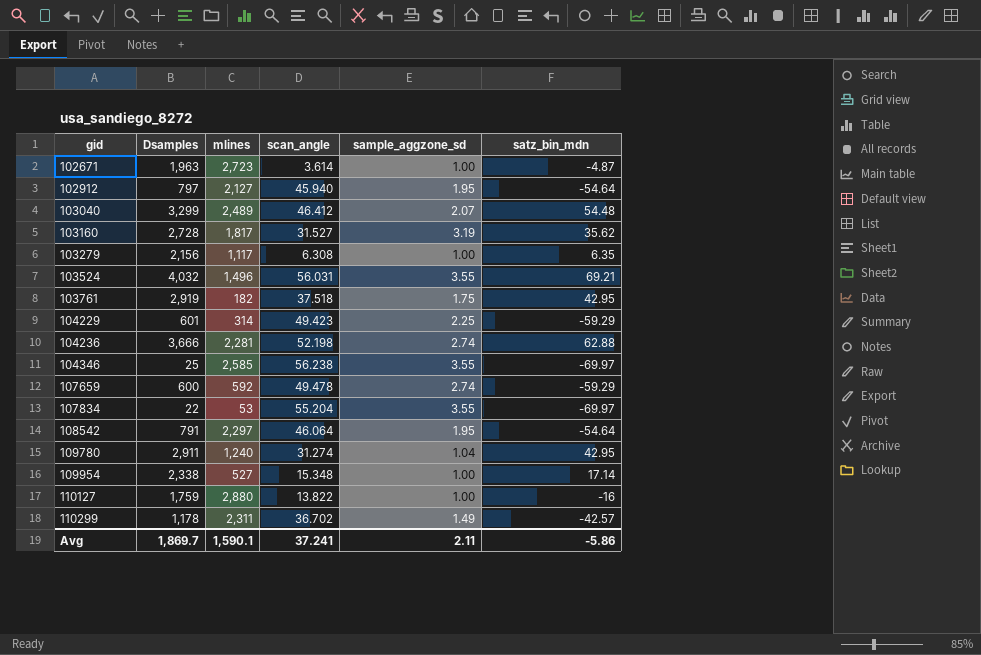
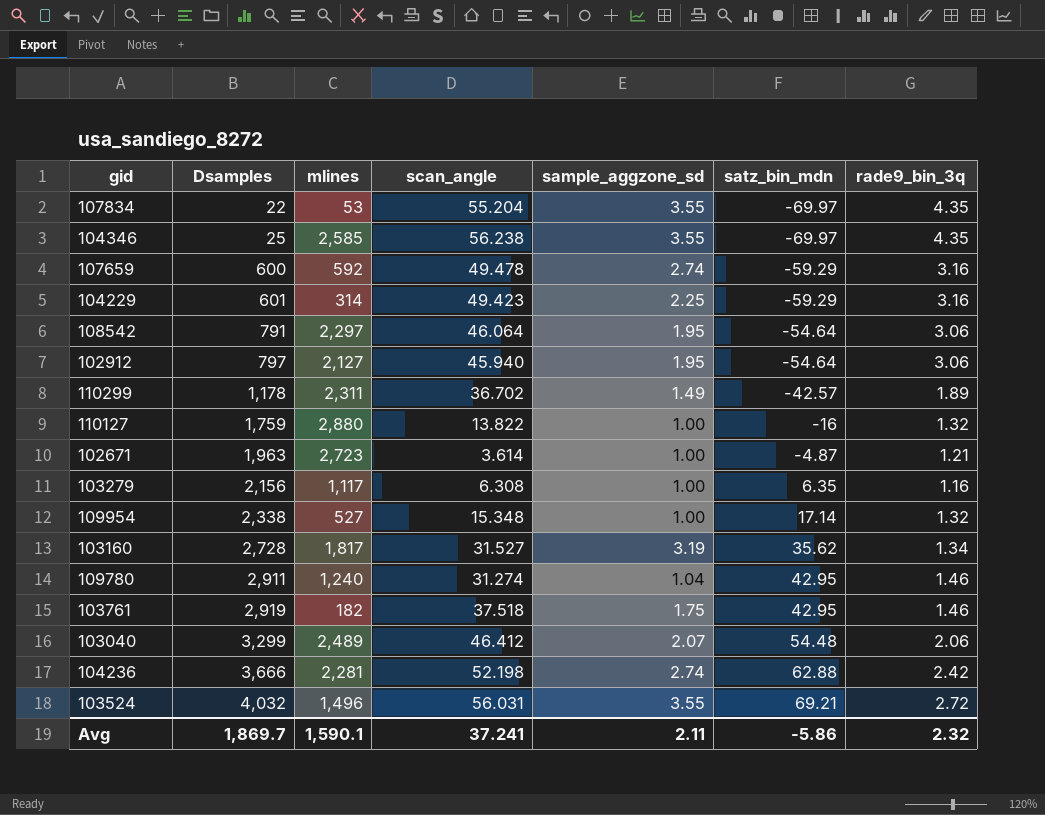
row order: gid ascending -> Dsamples ascending
column rade9_bin_3q | position: none -> 7

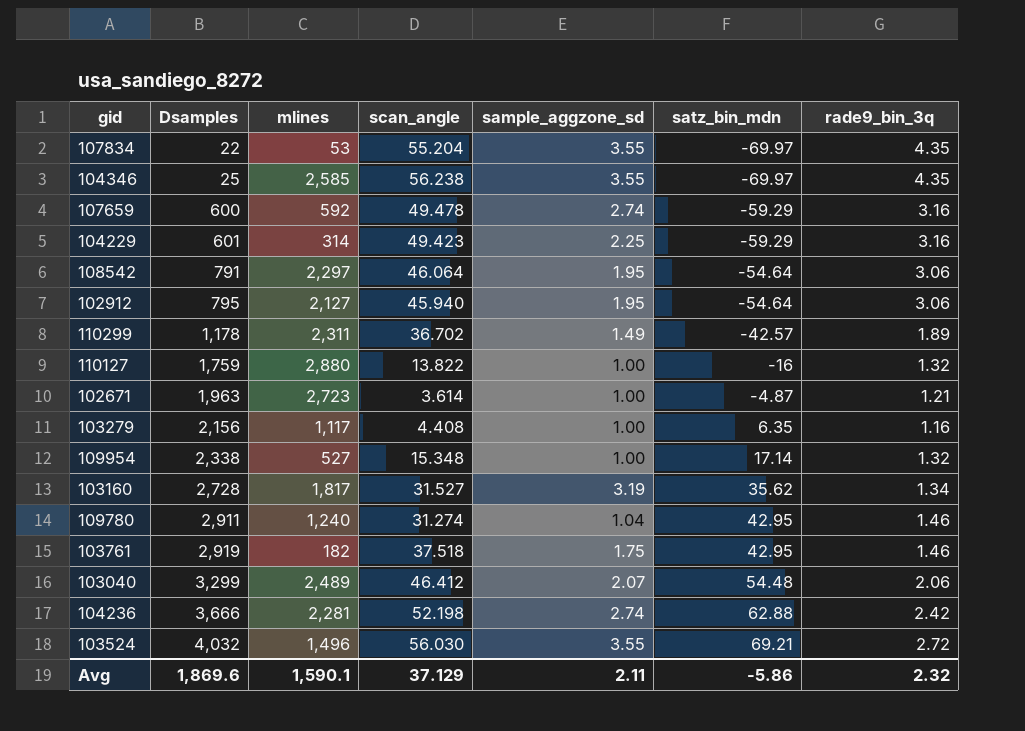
102912 | Dsamples: 797 -> 795
103279 | scan_angle: 6.308 -> 4.408
103524 | scan_angle: 56.031 -> 56.030
Avg | Dsamples: 1,869.7 -> 1,869.6
Avg | scan_angle: 37.241 -> 37.129

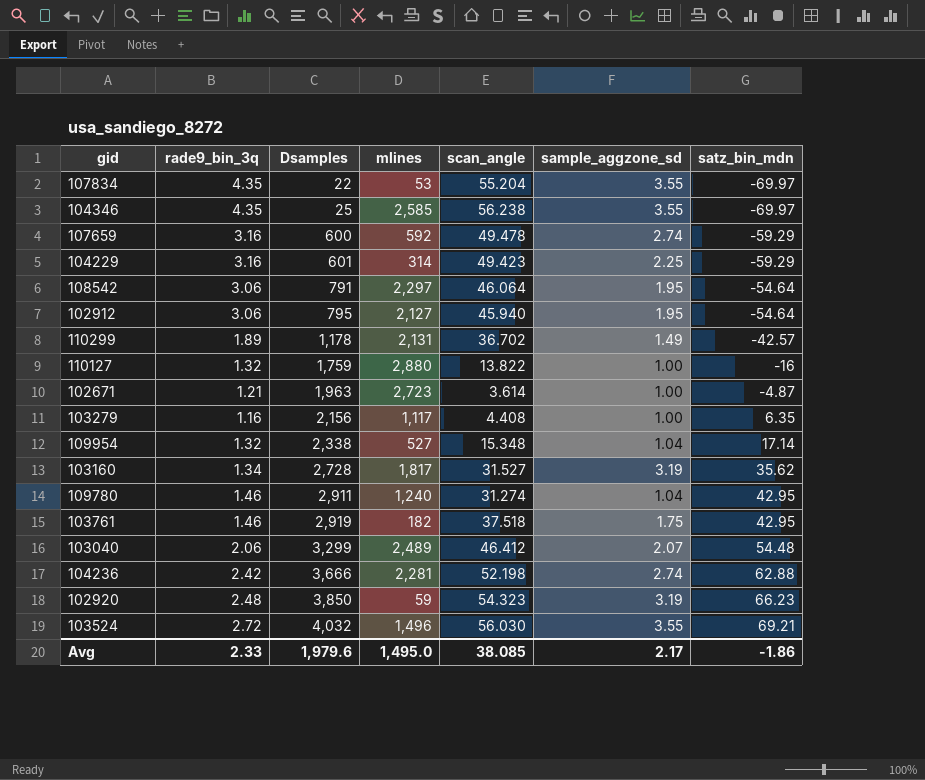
column rade9_bin_3q | position: 7 -> 2
110299 | mlines: 2,311 -> 2,131
109954 | sample_aggzone_sd: 1.00 -> 1.04
row 102920: none -> 2.48 | 3,850 | 59 | 54.323 | 3.19 | 66.23
Avg | rade9_bin_3q: 2.32 -> 2.33
Avg | Dsamples: 1,869.6 -> 1,979.6
Avg | mlines: 1,590.1 -> 1,495.0
Avg | scan_angle: 37.129 -> 38.085
Avg | sample_aggzone_sd: 2.11 -> 2.17
Avg | satz_bin_mdn: -5.86 -> -1.86

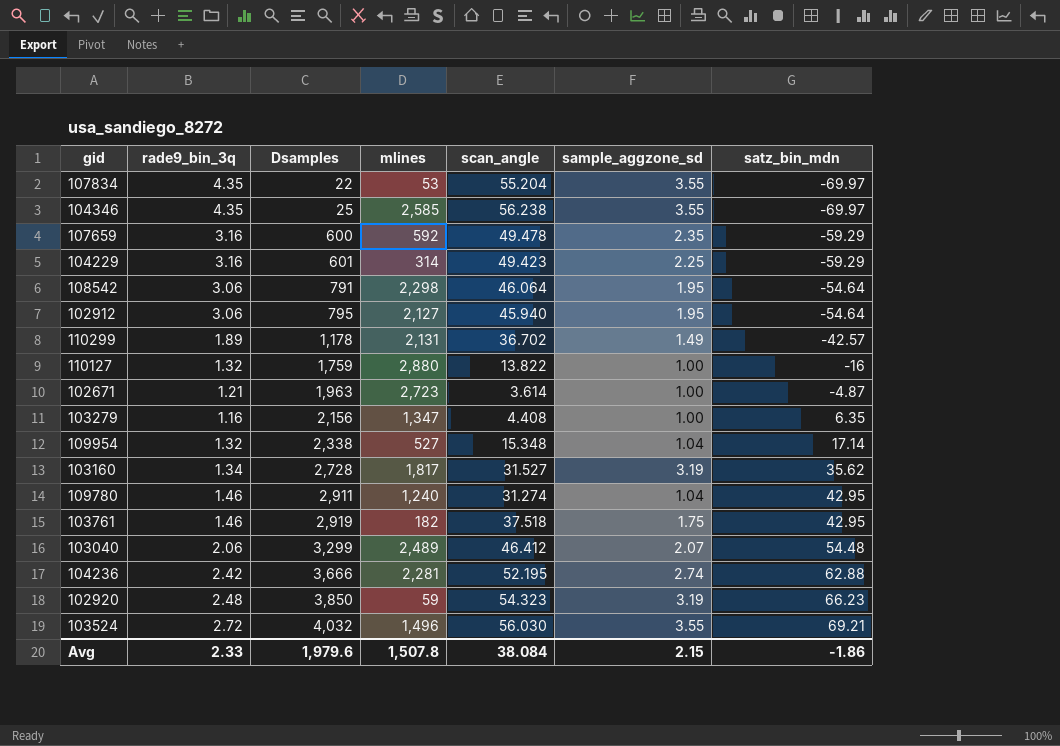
107659 | sample_aggzone_sd: 2.74 -> 2.35
108542 | mlines: 2,297 -> 2,298
103279 | mlines: 1,117 -> 1,347
104236 | scan_angle: 52.198 -> 52.195
Avg | mlines: 1,495.0 -> 1,507.8
Avg | scan_angle: 38.085 -> 38.084
Avg | sample_aggzone_sd: 2.17 -> 2.15

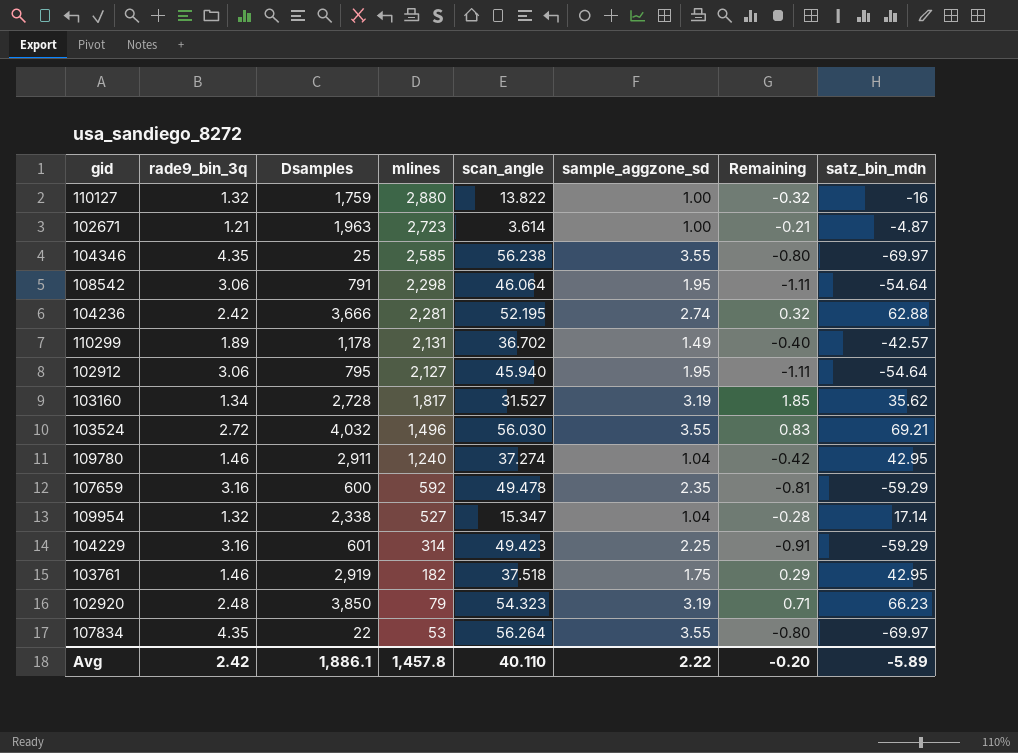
row order: Dsamples ascending -> mlines descending
column Remaining | formula: none -> [sample_aggzone_sd] - [rade9_bin_3q]
row 103279: 1.16 | 2,156 | 1,347 | 4.408 | 1.00 | 6.35 -> none
row 103040: 2.06 | 3,299 | 2,489 | 46.412 | 2.07 | 54.48 -> none
109780 | scan_angle: 31.274 -> 37.274
109954 | scan_angle: 15.348 -> 15.347
102920 | mlines: 59 -> 79
107834 | scan_angle: 55.204 -> 56.264
Avg | rade9_bin_3q: 2.33 -> 2.42
Avg | Dsamples: 1,979.6 -> 1,886.1
Avg | mlines: 1,507.8 -> 1,457.8
Avg | scan_angle: 38.084 -> 40.110
Avg | sample_aggzone_sd: 2.15 -> 2.22
Avg | satz_bin_mdn: -1.86 -> -5.89

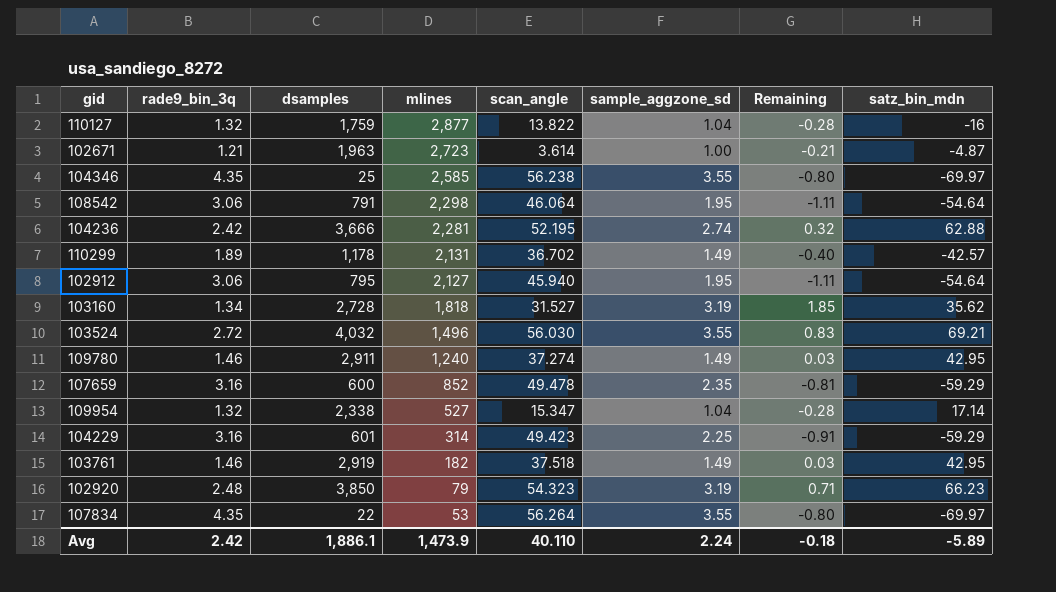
column name: Dsamples -> dsamples
110127 | mlines: 2,880 -> 2,877
110127 | sample_aggzone_sd: 1.00 -> 1.04
110127 | Remaining: -0.32 -> -0.28
103160 | mlines: 1,817 -> 1,818
109780 | sample_aggzone_sd: 1.04 -> 1.49
109780 | Remaining: -0.42 -> 0.03
107659 | mlines: 592 -> 852
103761 | sample_aggzone_sd: 1.75 -> 1.49
103761 | Remaining: 0.29 -> 0.03
Avg | mlines: 1,457.8 -> 1,473.9
Avg | sample_aggzone_sd: 2.22 -> 2.24
Avg | Remaining: -0.20 -> -0.18

